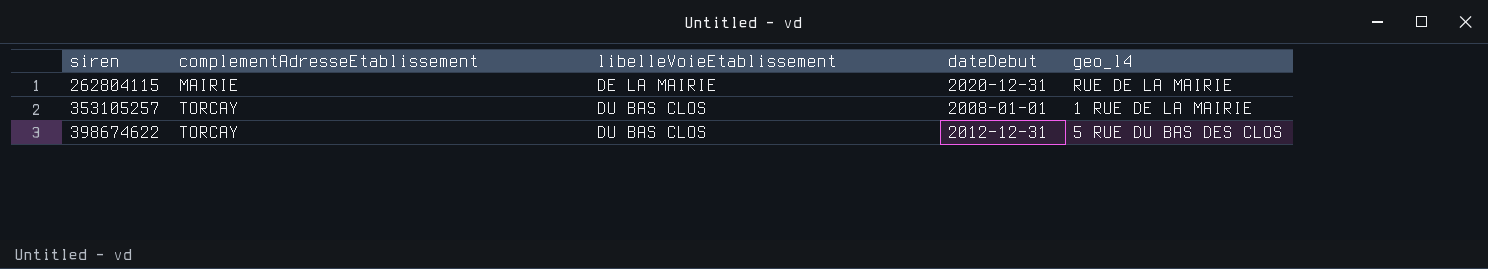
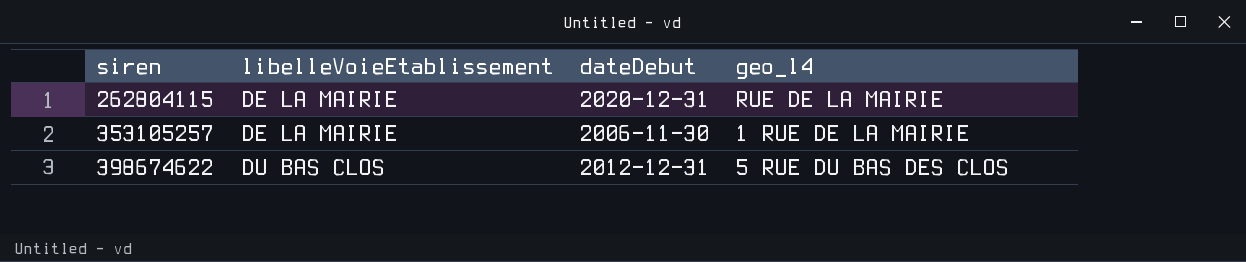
column complementAdresseEtablissement | position: 2 -> none
353105257 | libelleVoieEtablissement: DU BAS CLOS -> DE LA MAIRIE
353105257 | dateDebut: 2008-01-01 -> 2006-11-30

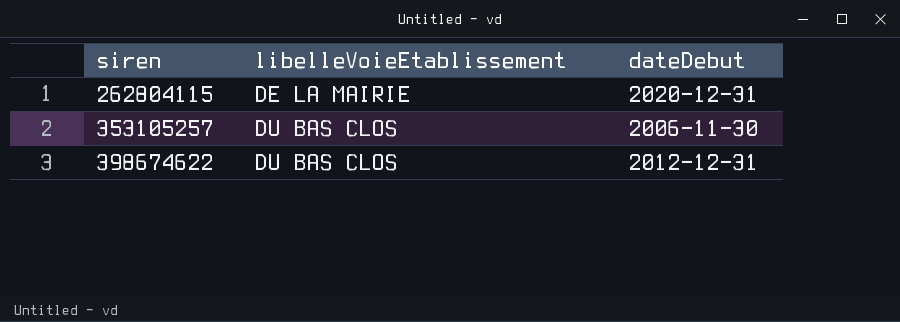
column geo_l4 | position: 4 -> none
353105257 | libelleVoieEtablissement: DE LA MAIRIE -> DU BAS CLOS

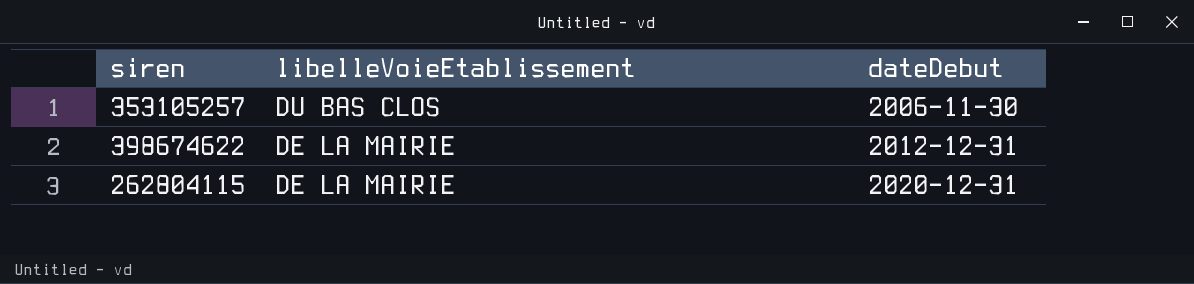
row order: siren ascending -> libelleVoieEtablissement descending
398674622 | libelleVoieEtablissement: DU BAS CLOS -> DE LA MAIRIE

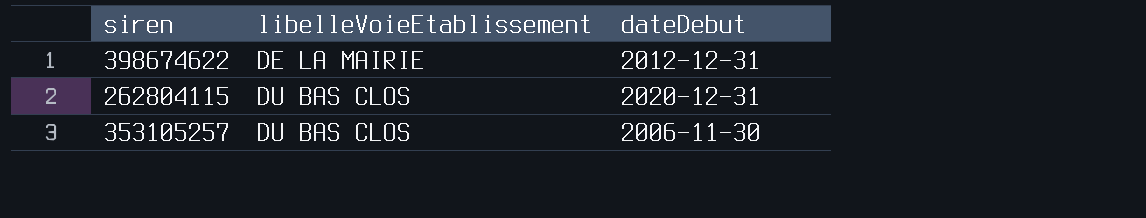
row order: libelleVoieEtablissement descending -> libelleVoieEtablissement ascending
262804115 | libelleVoieEtablissement: DE LA MAIRIE -> DU BAS CLOS

